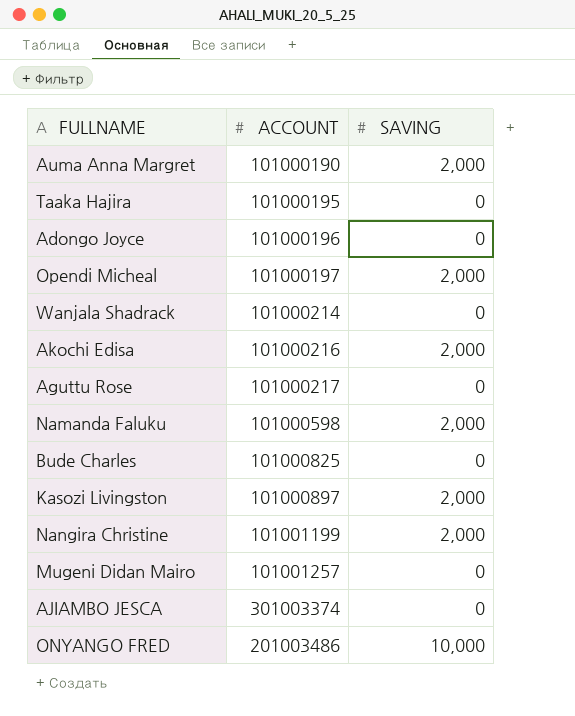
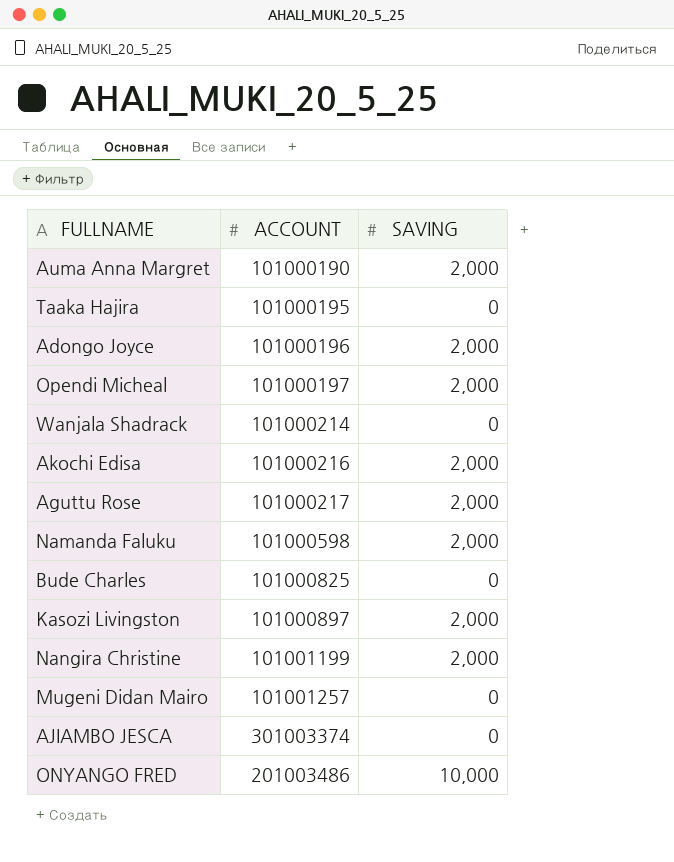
Adongo Joyce | SAVING: 0 -> 2,000
Aguttu Rose | SAVING: 0 -> 2,000

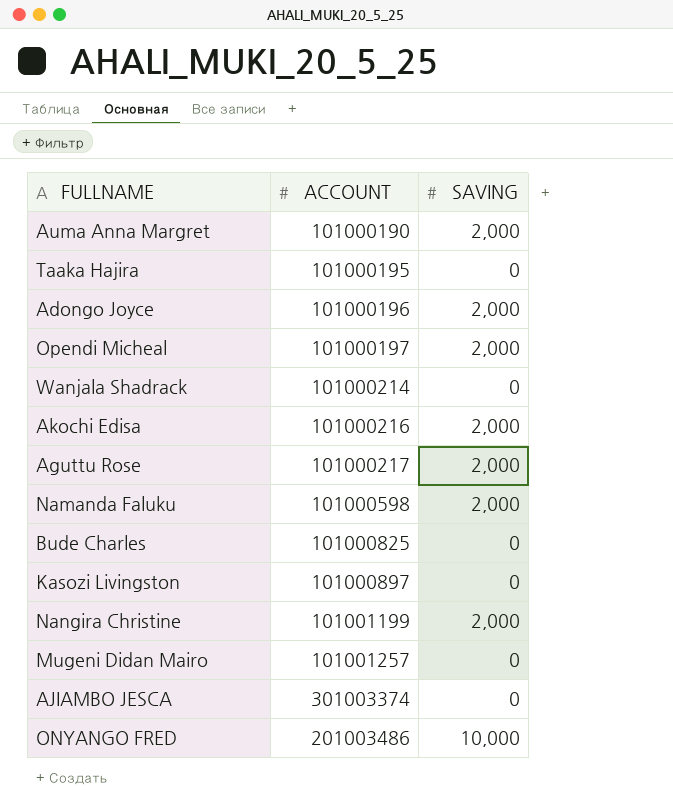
Kasozi Livingston | SAVING: 2,000 -> 0

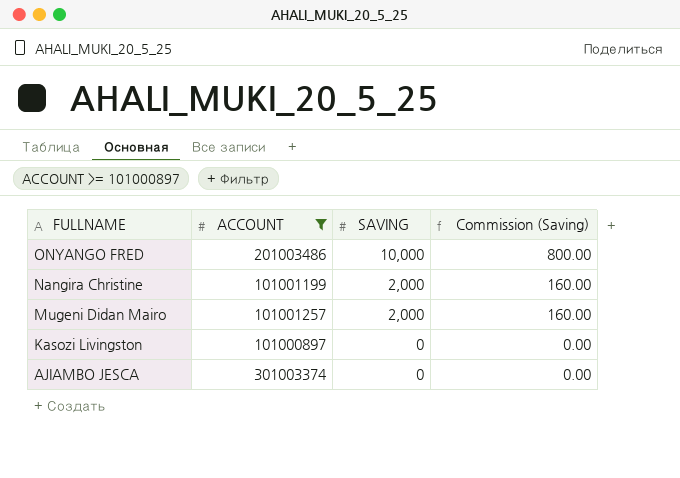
filter: none -> ACCOUNT >= 101000897
row order: none -> FULLNAME descending
column Commission (Saving) | formula: none -> [SAVING] * 0.08
Mugeni Didan Mairo | SAVING: 0 -> 2,000

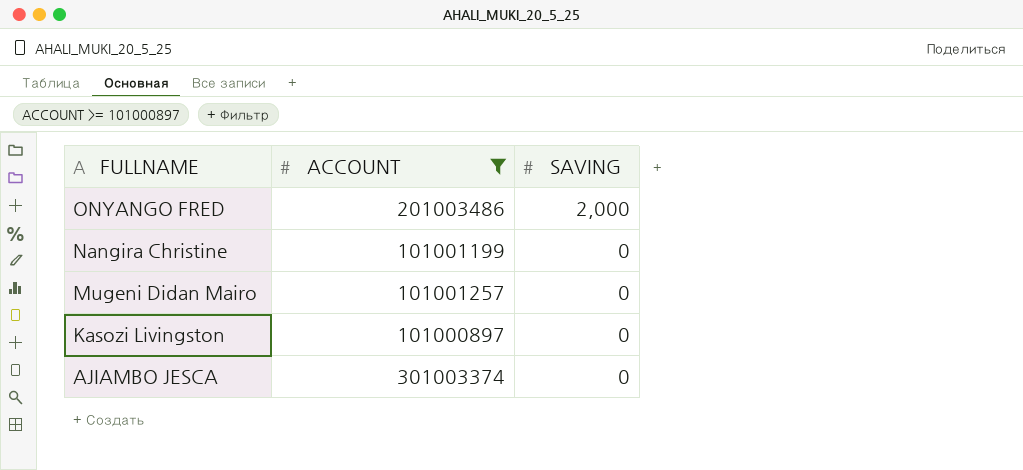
column Commission (Saving) | formula: [SAVING] * 0.08 -> none
ONYANGO FRED | SAVING: 10,000 -> 2,000
Nangira Christine | SAVING: 2,000 -> 0
Mugeni Didan Mairo | SAVING: 2,000 -> 0

